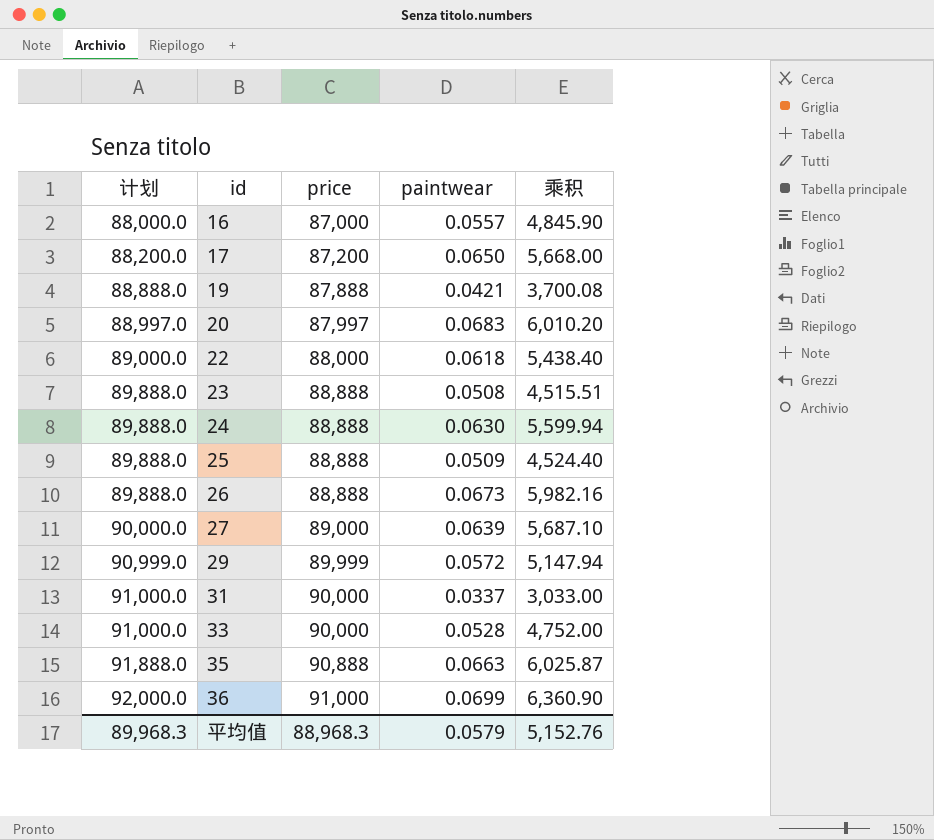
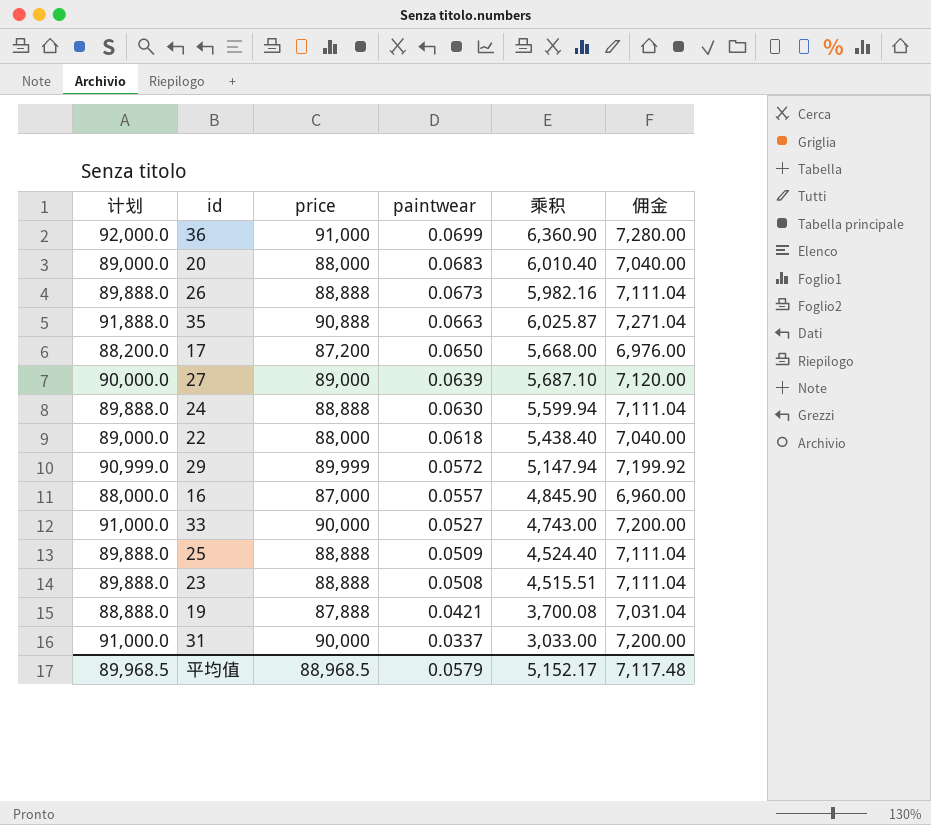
row order: 计划 ascending -> paintwear descending
column 佣金 | formula: none -> [price] * 0.08
20 | 计划: 88,997.0 -> 89,000.0
20 | price: 87,997 -> 88,000
20 | 乘积: 6,010.20 -> 6,010.40
33 | paintwear: 0.0528 -> 0.0527
33 | 乘积: 4,752.00 -> 4,743.00
平均值 | 计划: 89,968.3 -> 89,968.5
平均值 | price: 88,968.3 -> 88,968.5
平均值 | 乘积: 5,152.76 -> 5,152.17

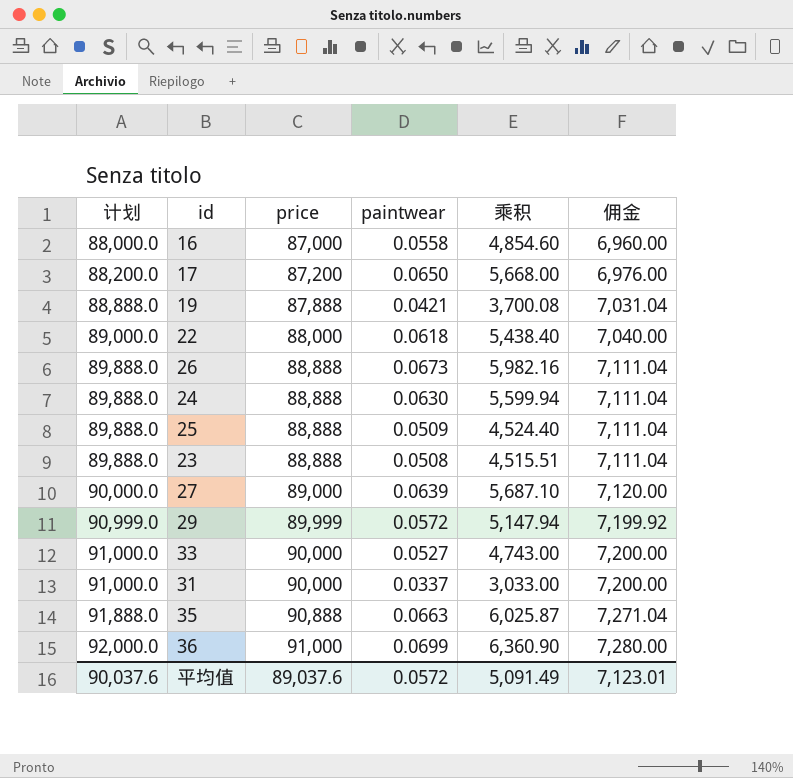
row order: paintwear descending -> 计划 ascending
row 20: 89,000.0 | 88,000 | 0.0683 | 6,010.40 | 7,040.00 -> none
16 | paintwear: 0.0557 -> 0.0558
16 | 乘积: 4,845.90 -> 4,854.60
平均值 | 计划: 89,968.5 -> 90,037.6
平均值 | price: 88,968.5 -> 89,037.6
平均值 | paintwear: 0.0579 -> 0.0572
平均值 | 乘积: 5,152.17 -> 5,091.49
平均值 | 佣金: 7,117.48 -> 7,123.01

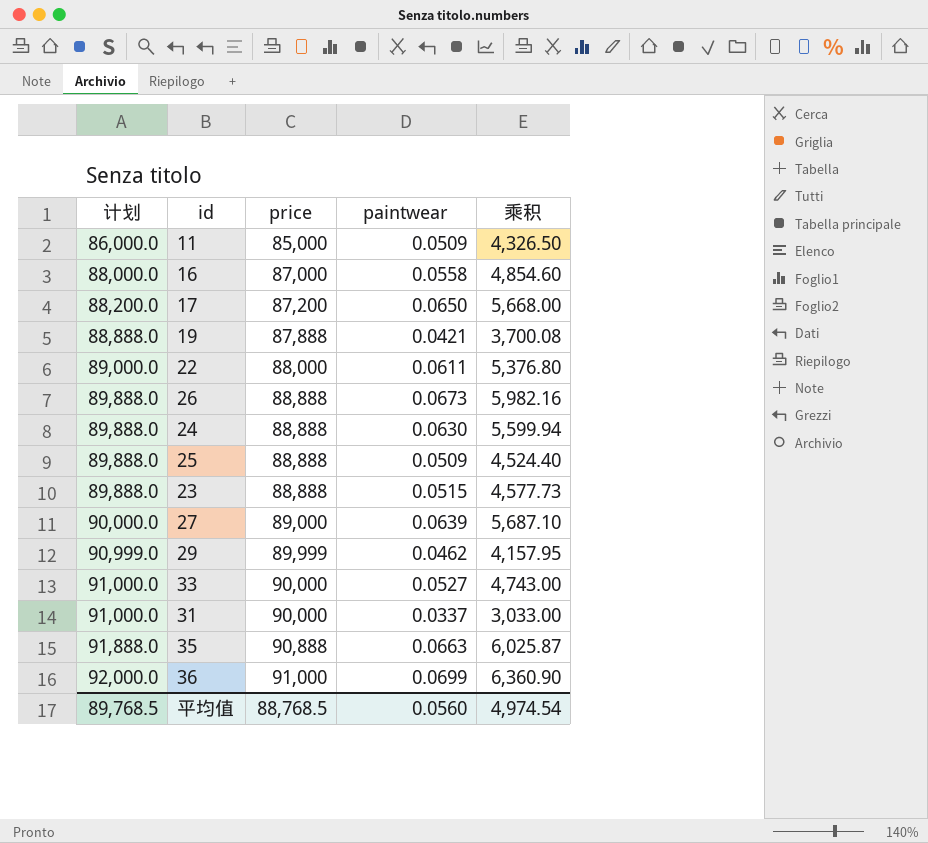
column 佣金 | formula: [price] * 0.08 -> none
row 11: none -> 86,000.0 | 85,000 | 0.0509 | 4,326.50
22 | paintwear: 0.0618 -> 0.0611
22 | 乘积: 5,438.40 -> 5,376.80
23 | paintwear: 0.0508 -> 0.0515
23 | 乘积: 4,515.51 -> 4,577.73
29 | paintwear: 0.0572 -> 0.0462
29 | 乘积: 5,147.94 -> 4,157.95
平均值 | 计划: 90,037.6 -> 89,768.5
平均值 | price: 89,037.6 -> 88,768.5
平均值 | paintwear: 0.0572 -> 0.0560
平均值 | 乘积: 5,091.49 -> 4,974.54

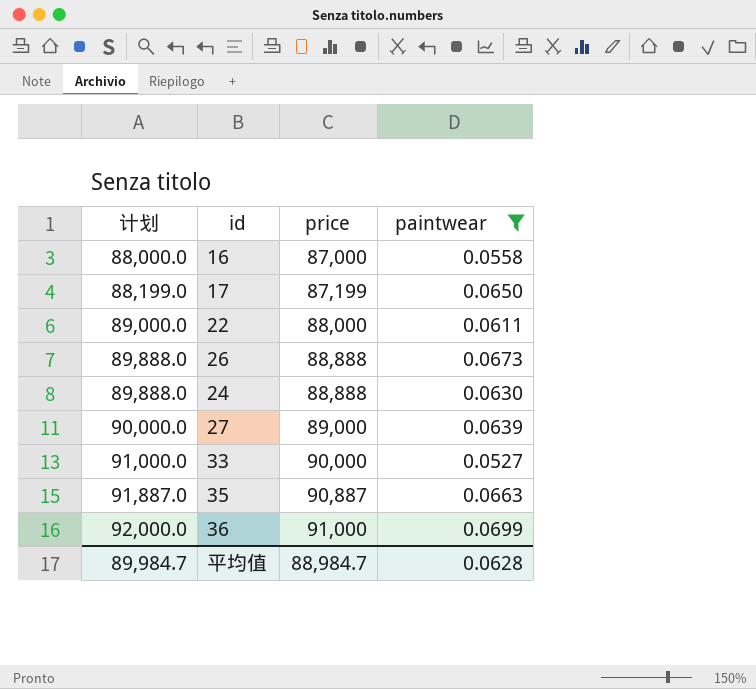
filter: none -> paintwear >= 0.0527
column 乘积 | formula: [price] * [paintwear] -> none
17 | 计划: 88,200.0 -> 88,199.0
17 | price: 87,200 -> 87,199
35 | 计划: 91,888.0 -> 91,887.0
35 | price: 90,888 -> 90,887
平均值 | 计划: 89,768.5 -> 89,984.7
平均值 | price: 88,768.5 -> 88,984.7
平均值 | paintwear: 0.0560 -> 0.0628

